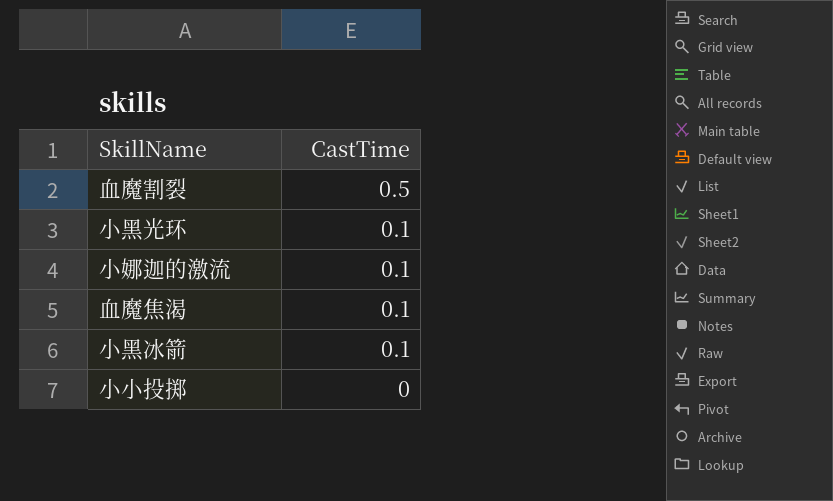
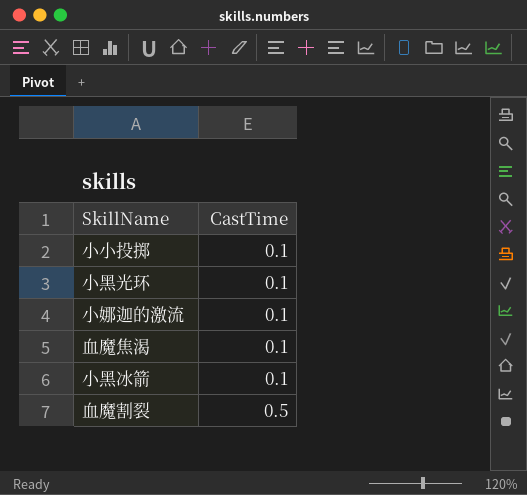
row order: CastTime descending -> CastTime ascending
小小投掷 | CastTime: 0 -> 0.1

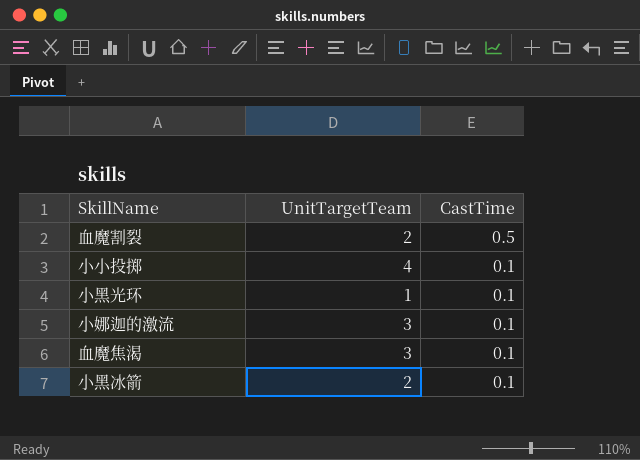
row order: CastTime ascending -> CastTime descending
column UnitTargetTeam | position: none -> 2

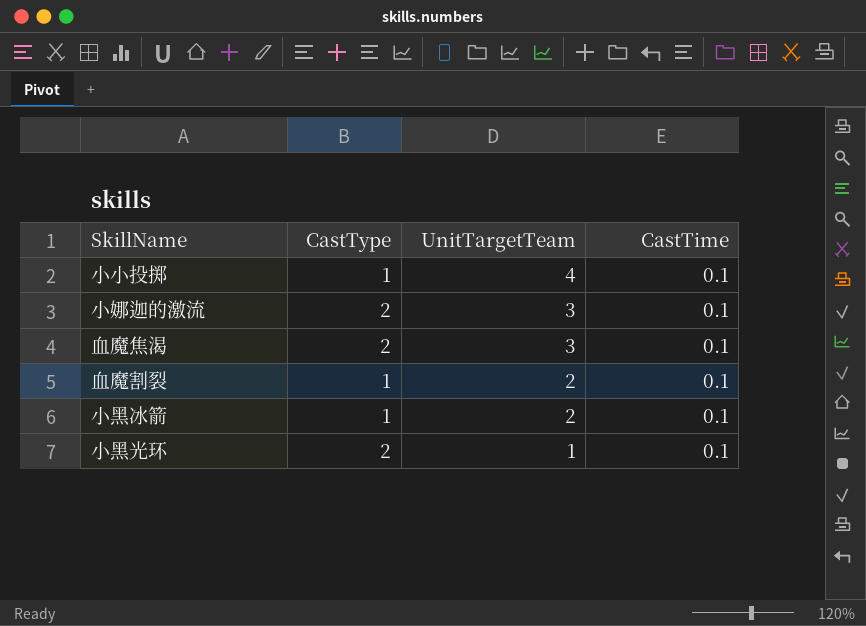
row order: CastTime descending -> UnitTargetTeam descending
column CastType | position: none -> 2
血魔割裂 | CastTime: 0.5 -> 0.1

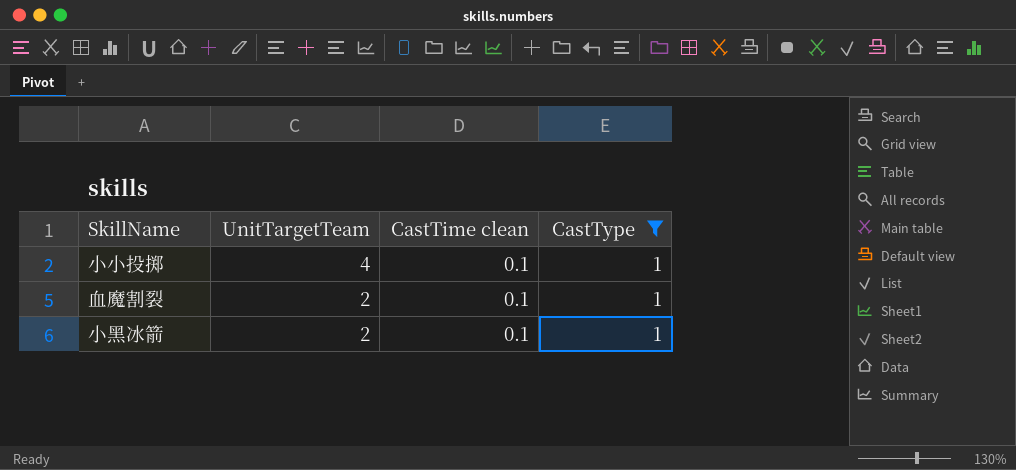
filter: none -> CastType = 1
column name: CastTime -> CastTime clean
column CastType | position: 2 -> 4

